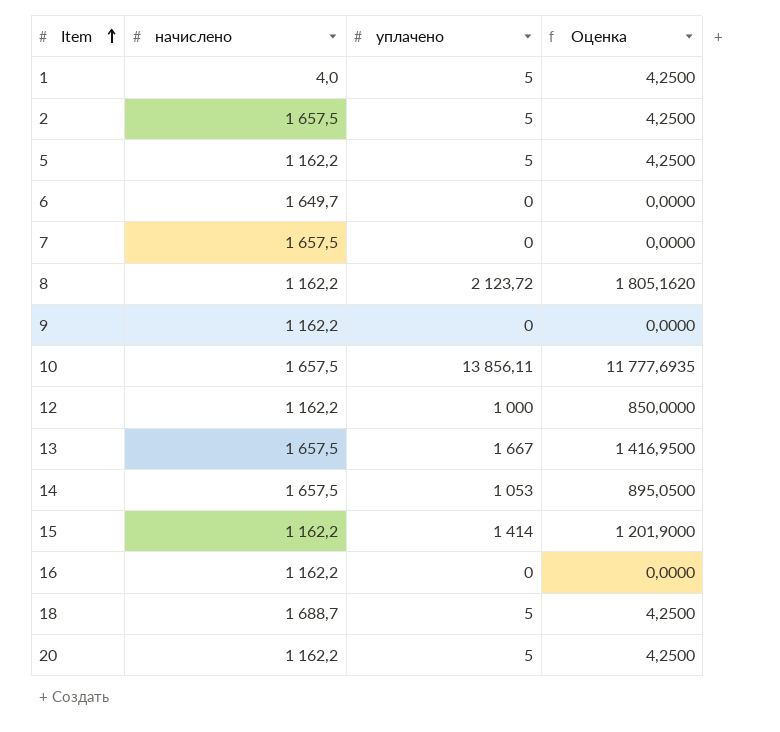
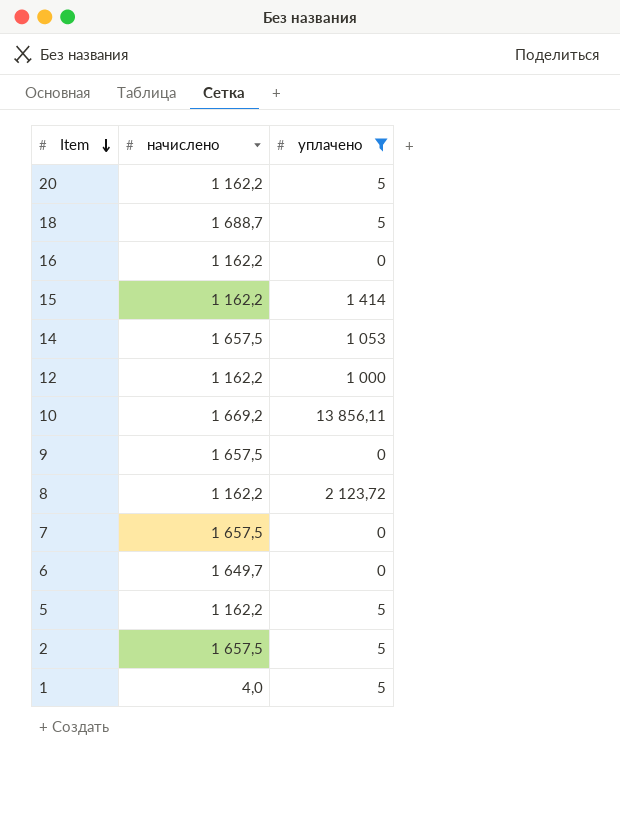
filter: none -> уплачено != 1 667
row order: Item ascending -> Item descending
column Оценка | formula: [уплачено] * 0,85 -> none
10 | начислено: 1 657,5 -> 1 669,2
9 | начислено: 1 162,2 -> 1 657,5

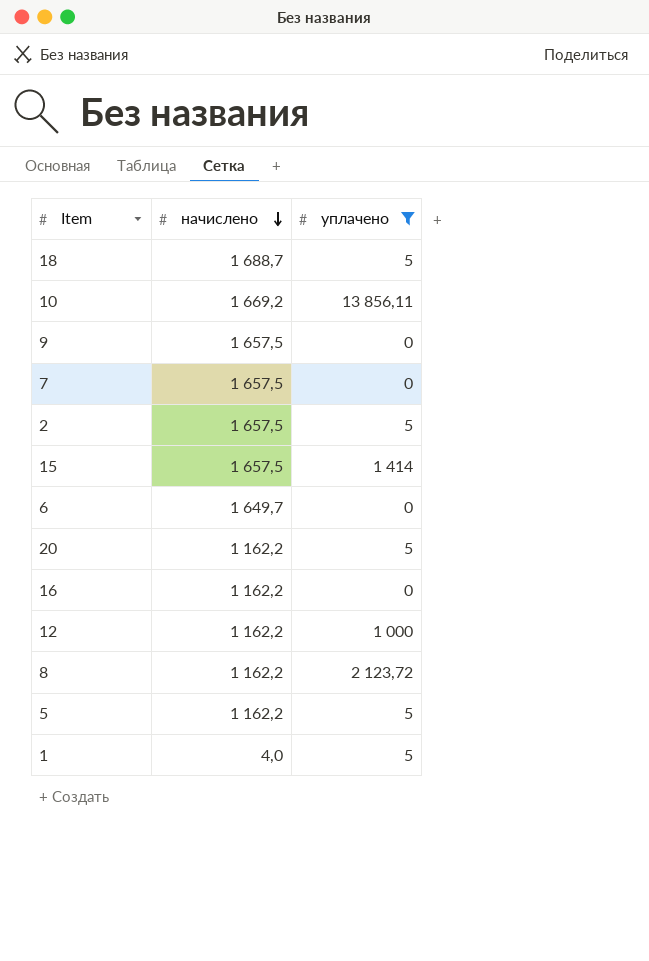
row order: Item descending -> начислено descending
row 14: 1 657,5 | 1 053 -> none
15 | начислено: 1 162,2 -> 1 657,5

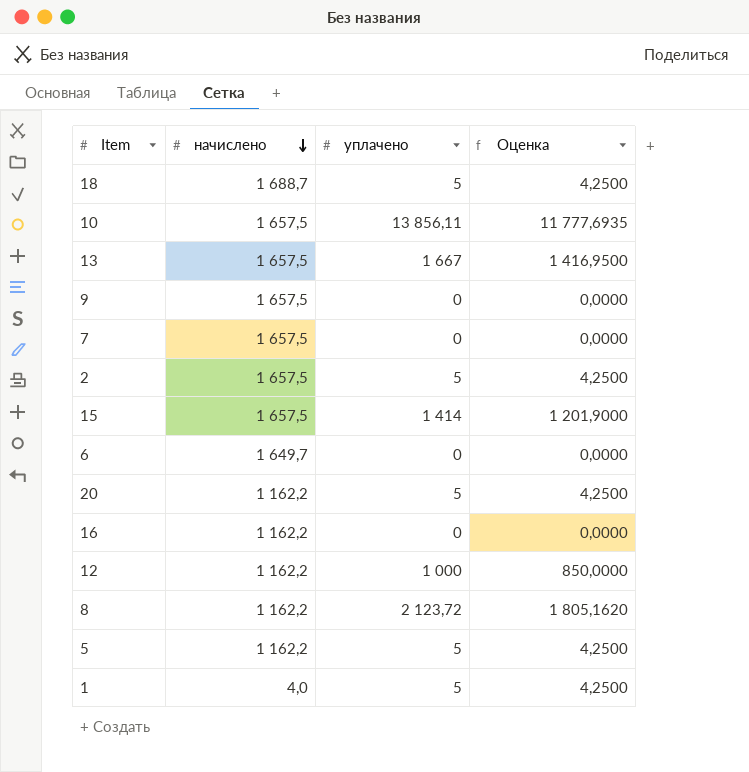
filter: уплачено != 1 667 -> none
column Оценка | formula: none -> [уплачено] * 0,85
10 | начислено: 1 669,2 -> 1 657,5

